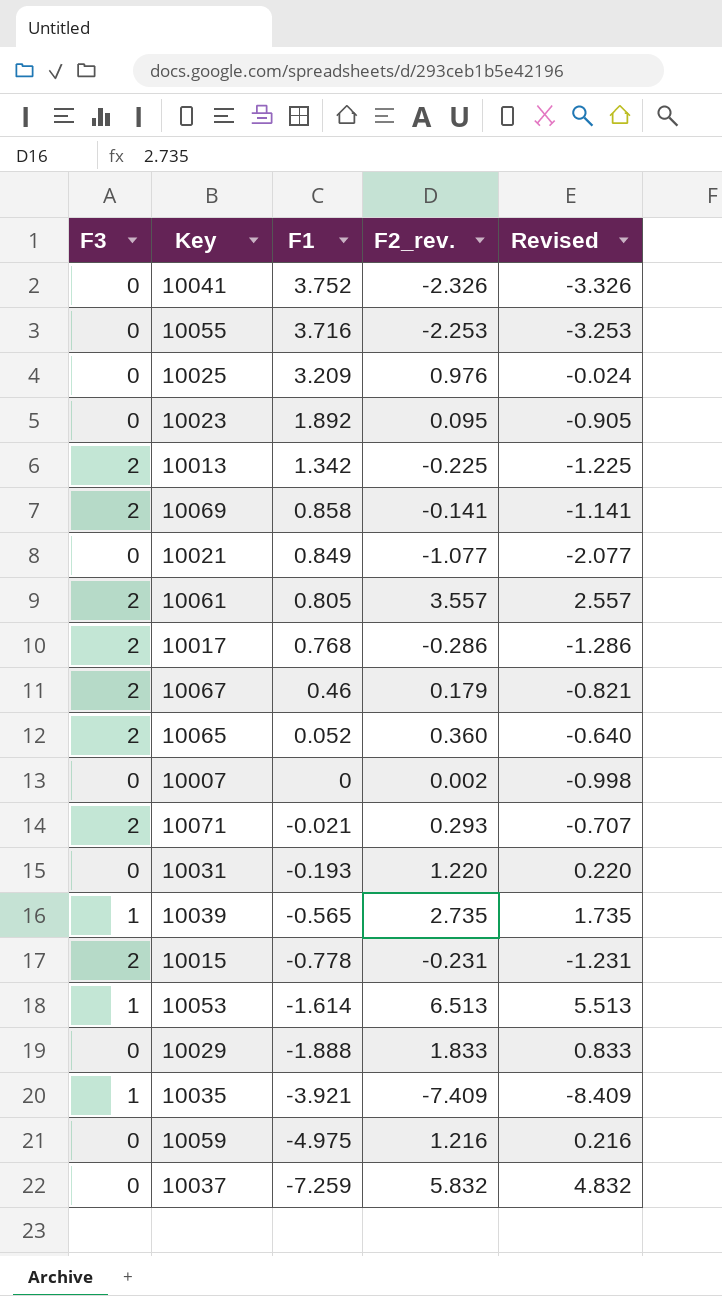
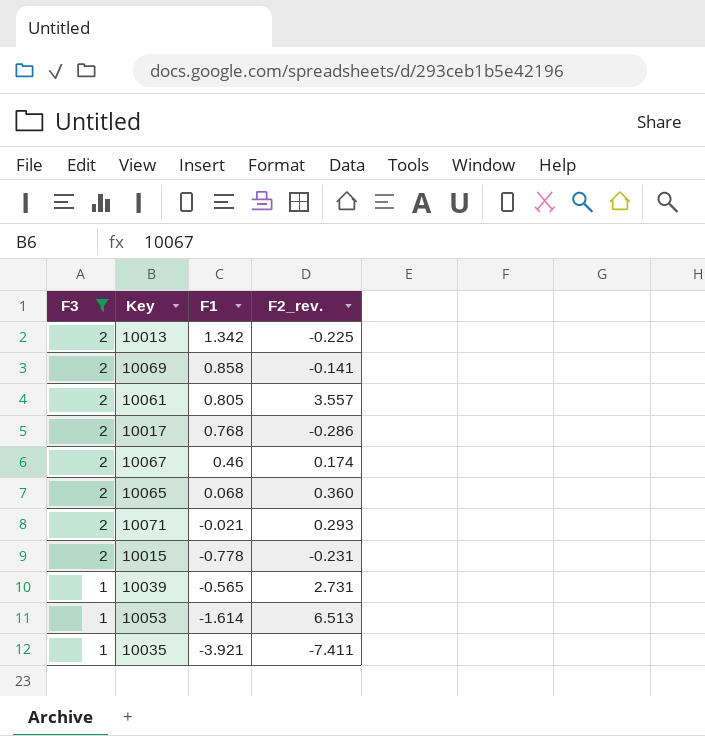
filter: none -> F3 != 0
row order: F1 descending -> F3 descending
column Revised | formula: [F2_rev.] - 1 -> none
10067 | F2_rev.: 0.179 -> 0.174
10065 | F1: 0.052 -> 0.068
10039 | F2_rev.: 2.735 -> 2.731
10035 | F2_rev.: -7.409 -> -7.411

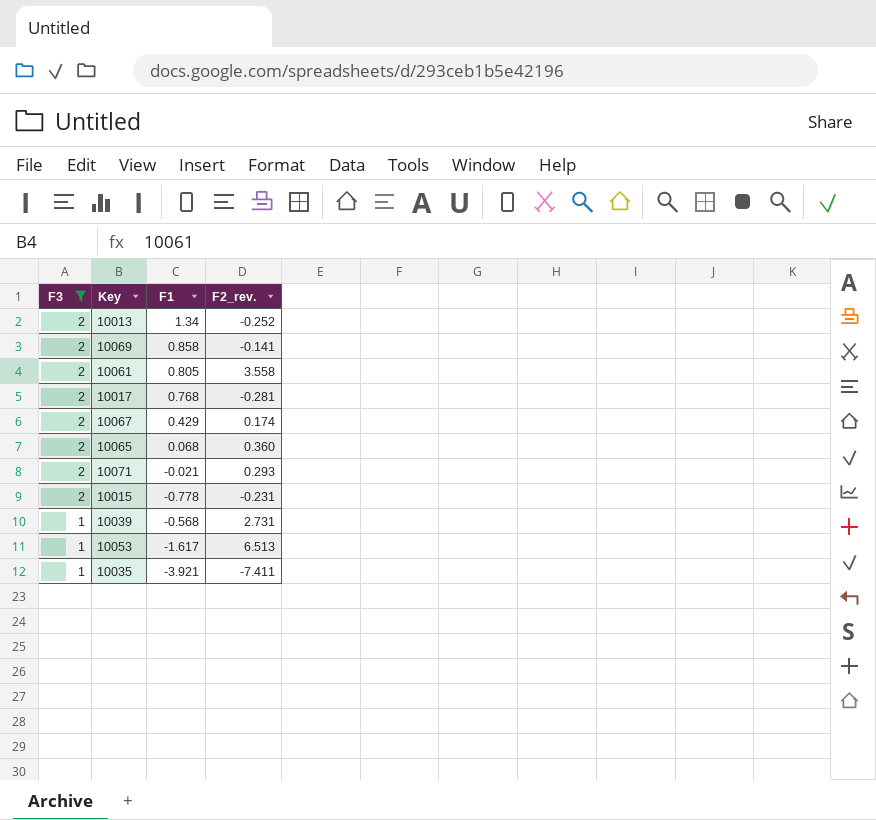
10013 | F1: 1.342 -> 1.34
10013 | F2_rev.: -0.225 -> -0.252
10061 | F2_rev.: 3.557 -> 3.558
10017 | F2_rev.: -0.286 -> -0.281
10067 | F1: 0.46 -> 0.429
10039 | F1: -0.565 -> -0.568
10053 | F1: -1.614 -> -1.617

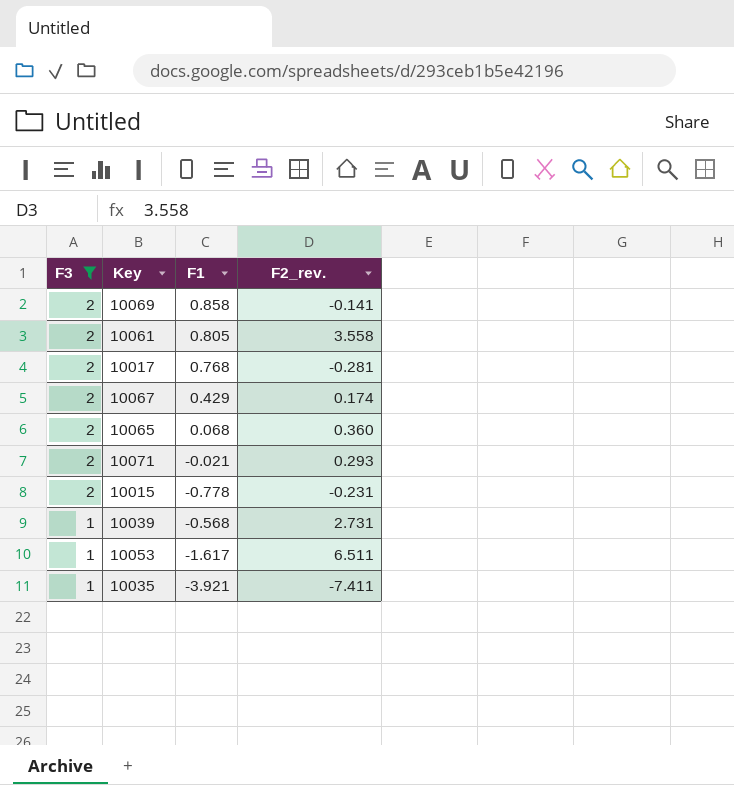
row 10013: 2 | 1.34 | -0.252 -> none
10053 | F2_rev.: 6.513 -> 6.511

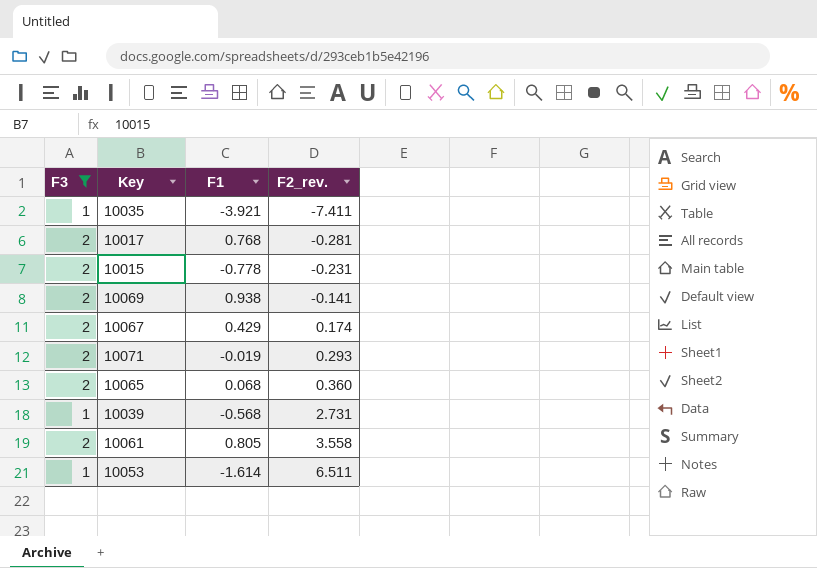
row order: F3 descending -> F2_rev. ascending
10069 | F1: 0.858 -> 0.938
10071 | F1: -0.021 -> -0.019
10053 | F1: -1.617 -> -1.614

